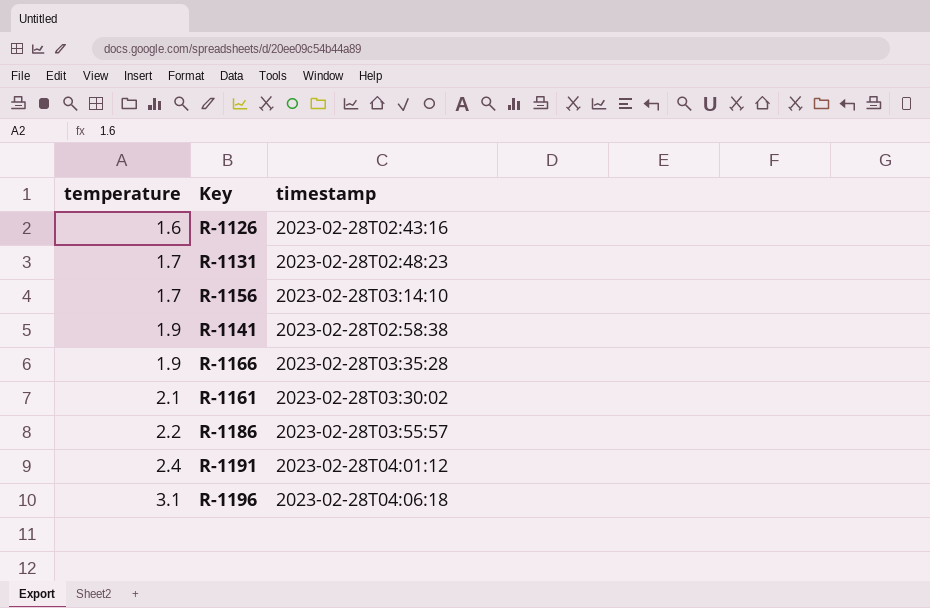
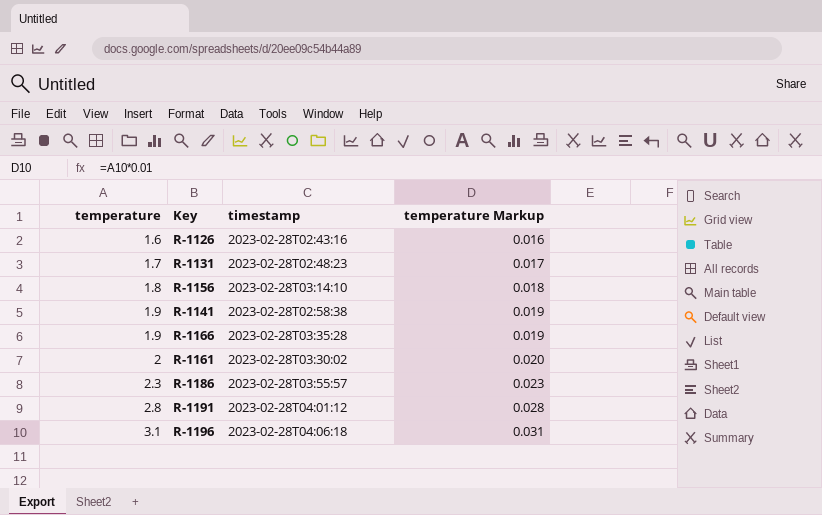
column temperature Markup | formula: none -> [temperature] * 0.01
R-1156 | temperature: 1.7 -> 1.8
R-1161 | temperature: 2.1 -> 2
R-1186 | temperature: 2.2 -> 2.3
R-1191 | temperature: 2.4 -> 2.8

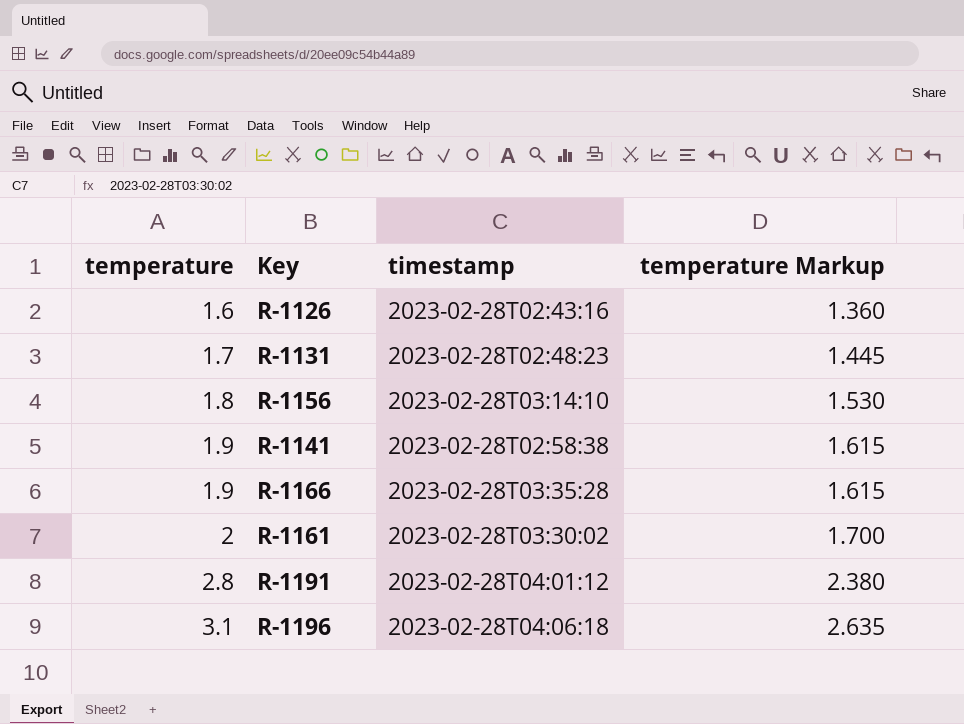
column temperature Markup | formula: [temperature] * 0.01 -> [temperature] * 0.85
row R-1186: 2.3 | 2023-02-28T03:55:57 | 0.023 -> none

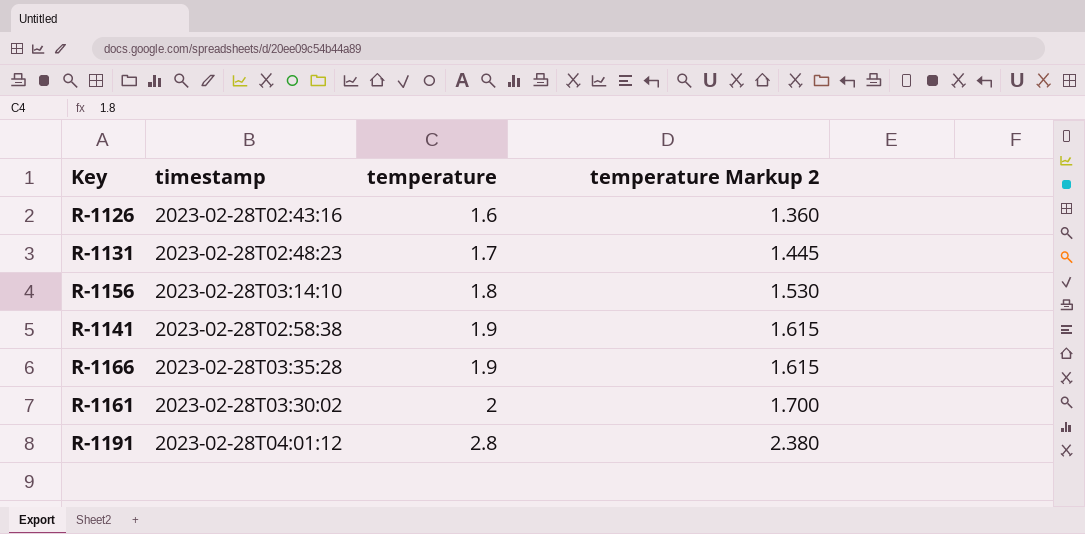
column temperature | position: 1 -> 3
column name: temperature Markup -> temperature Markup 2
row R-1196: 3.1 | 2023-02-28T04:06:18 | 2.635 -> none

